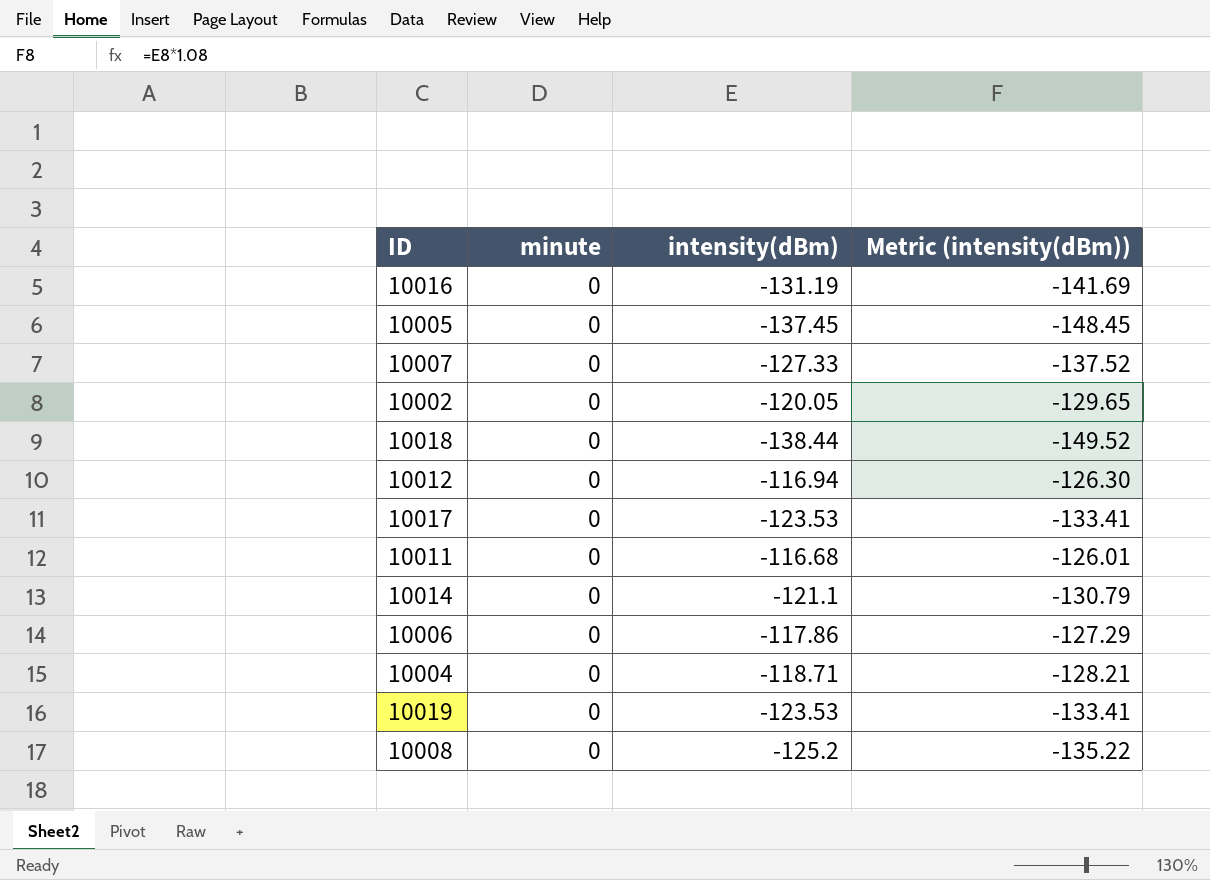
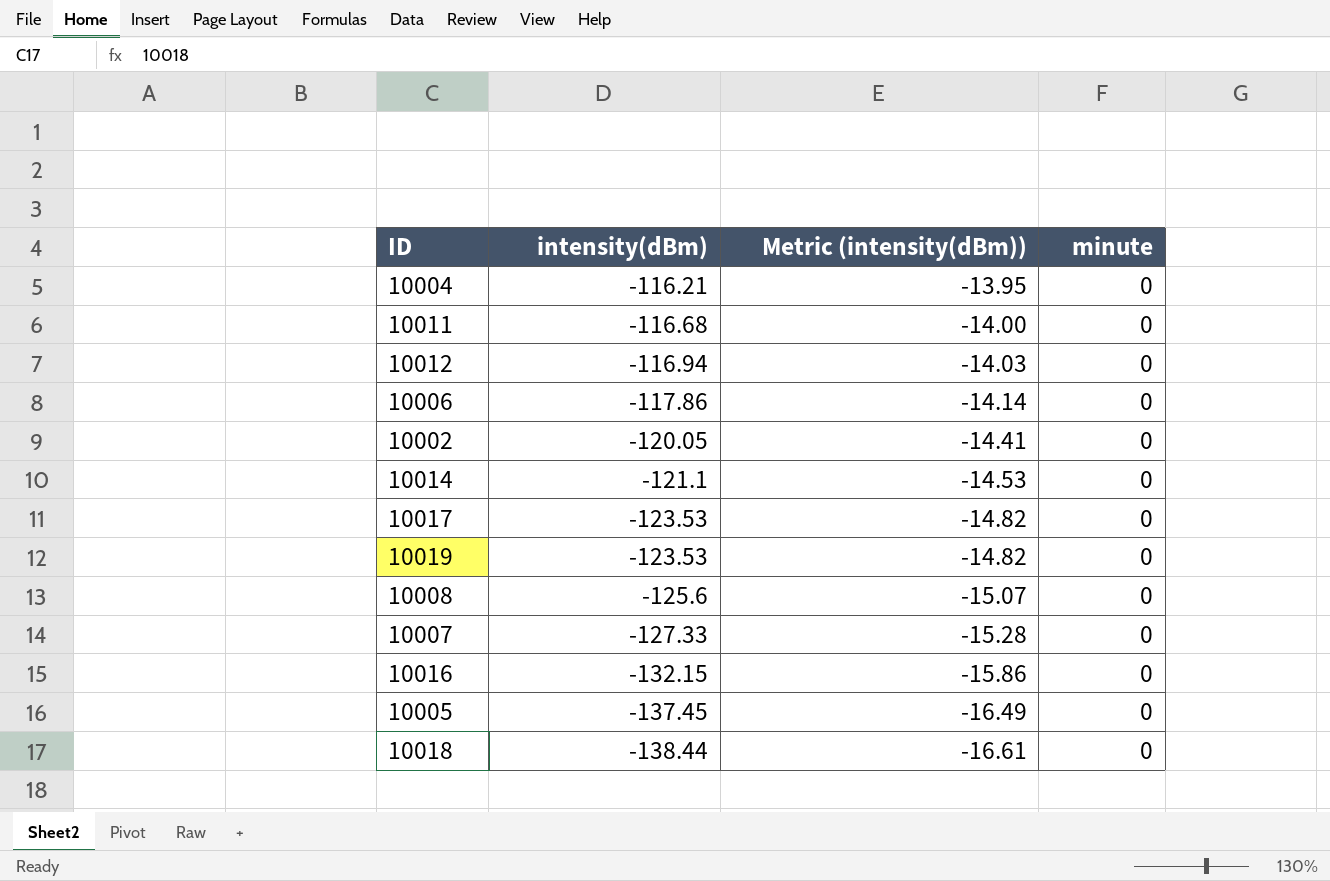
row order: none -> intensity(dBm) descending
column Metric (intensity(dBm)) | formula: [intensity(dBm)] * 1.08 -> [intensity(dBm)] * 0.12
column minute | position: 2 -> 4
10004 | intensity(dBm): -118.71 -> -116.21
10008 | intensity(dBm): -125.2 -> -125.6
10016 | intensity(dBm): -131.19 -> -132.15

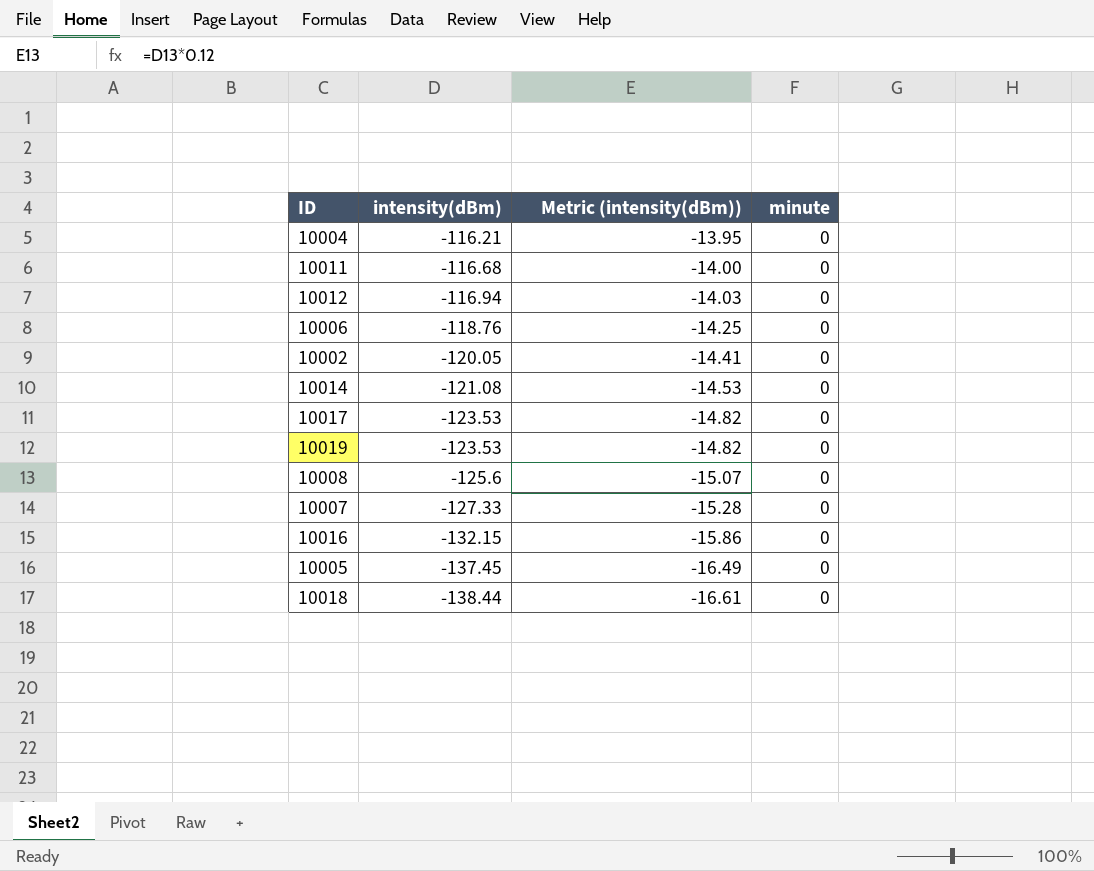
10006 | intensity(dBm): -117.86 -> -118.76
10006 | Metric (intensity(dBm)): -14.14 -> -14.25
10014 | intensity(dBm): -121.1 -> -121.08

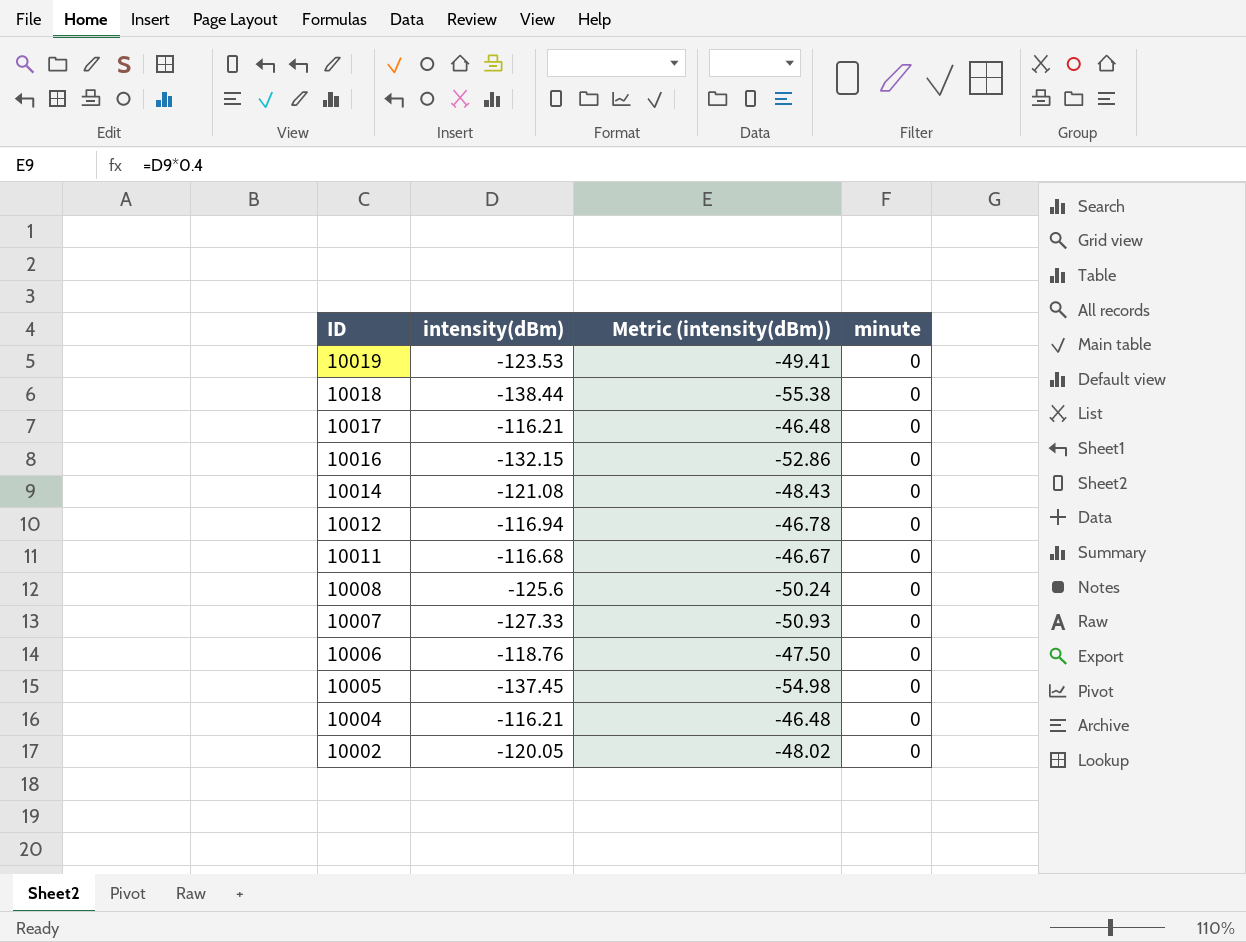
row order: intensity(dBm) descending -> ID descending
column Metric (intensity(dBm)) | formula: [intensity(dBm)] * 0.12 -> [intensity(dBm)] * 0.4
10017 | intensity(dBm): -123.53 -> -116.21

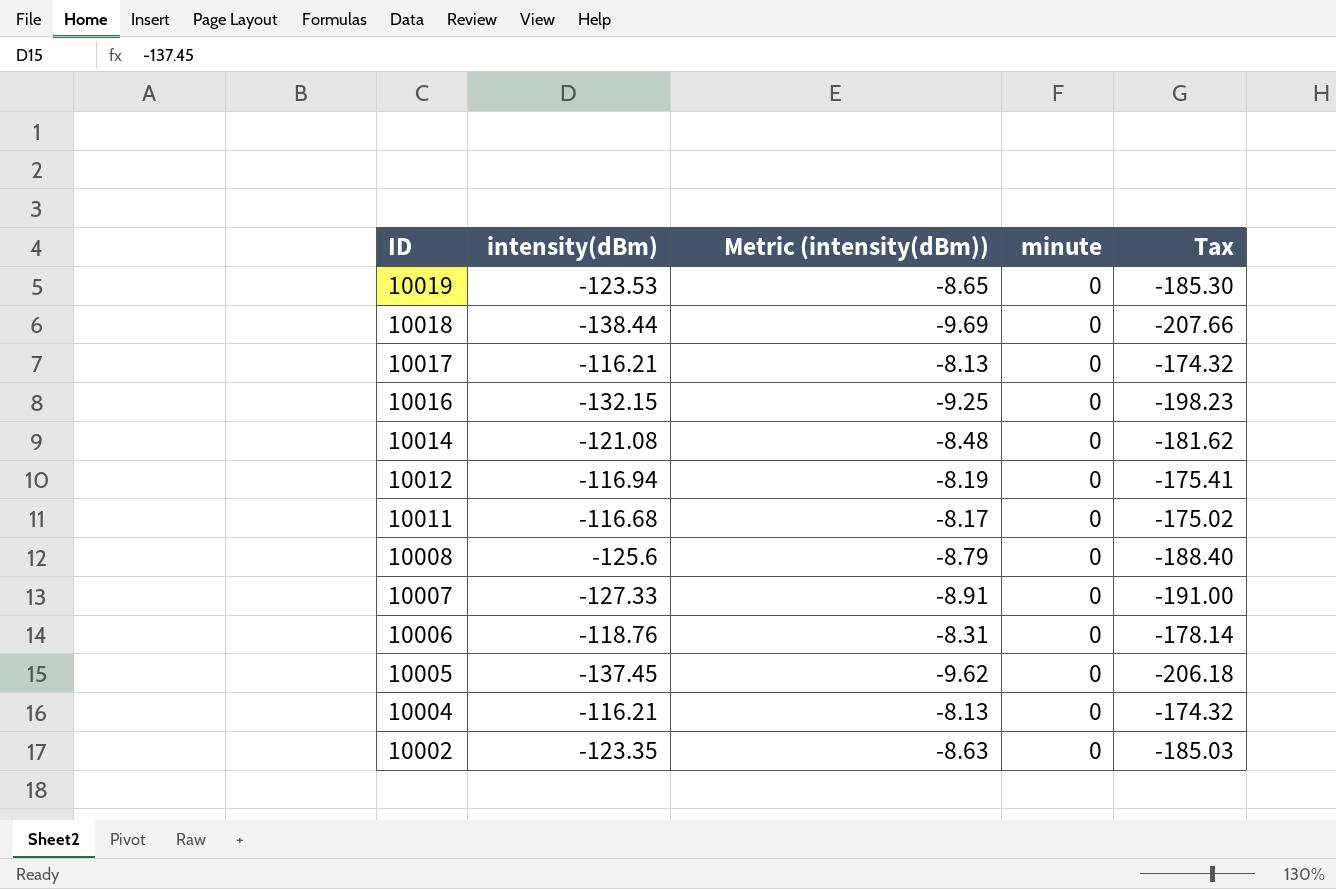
column Metric (intensity(dBm)) | formula: [intensity(dBm)] * 0.4 -> [intensity(dBm)] * 0.07
column Tax | formula: none -> [intensity(dBm)] * 1.5
10002 | intensity(dBm): -120.05 -> -123.35

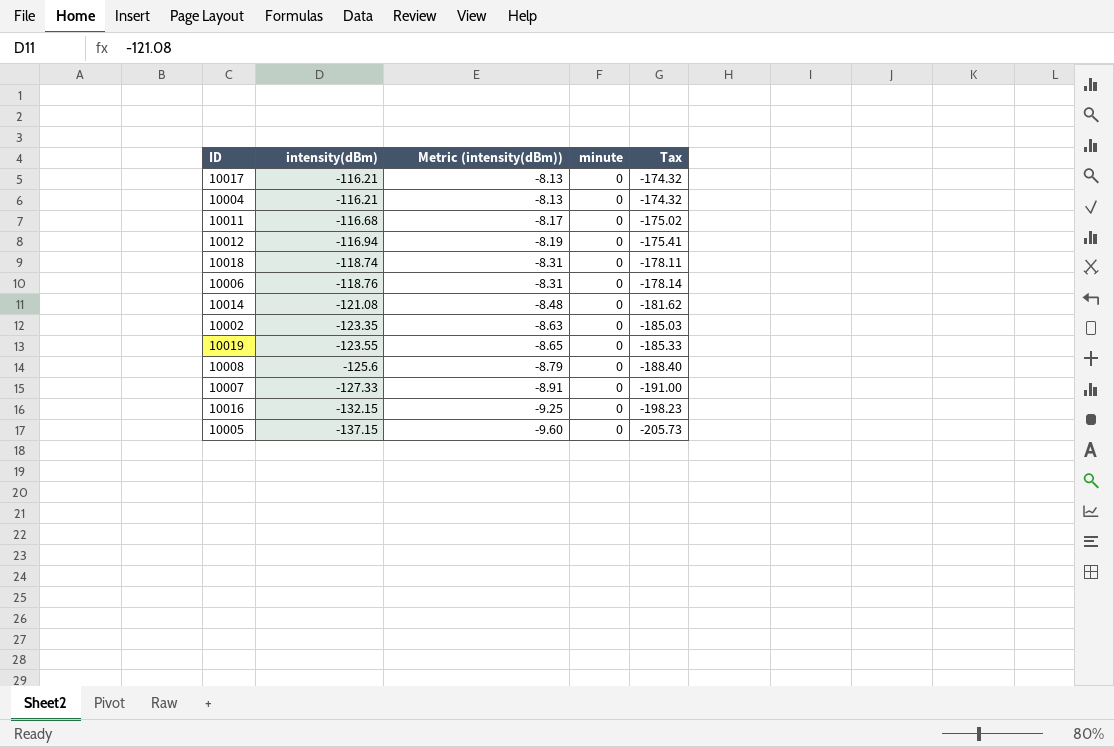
row order: ID descending -> intensity(dBm) descending
10018 | intensity(dBm): -138.44 -> -118.74
10018 | Metric (intensity(dBm)): -9.69 -> -8.31
10018 | Tax: -207.66 -> -178.11
10019 | intensity(dBm): -123.53 -> -123.55
10019 | Tax: -185.30 -> -185.33
10005 | intensity(dBm): -137.45 -> -137.15
10005 | Metric (intensity(dBm)): -9.62 -> -9.60
10005 | Tax: -206.18 -> -205.73

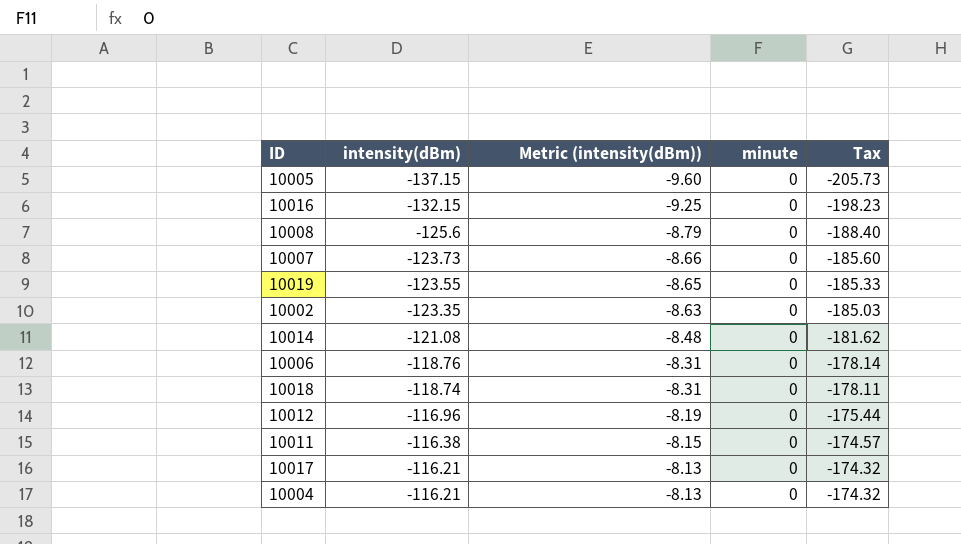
row order: intensity(dBm) descending -> intensity(dBm) ascending
10007 | intensity(dBm): -127.33 -> -123.73
10007 | Metric (intensity(dBm)): -8.91 -> -8.66
10007 | Tax: -191.00 -> -185.60
10012 | intensity(dBm): -116.94 -> -116.96
10012 | Tax: -175.41 -> -175.44
10011 | intensity(dBm): -116.68 -> -116.38
10011 | Metric (intensity(dBm)): -8.17 -> -8.15
10011 | Tax: -175.02 -> -174.57

